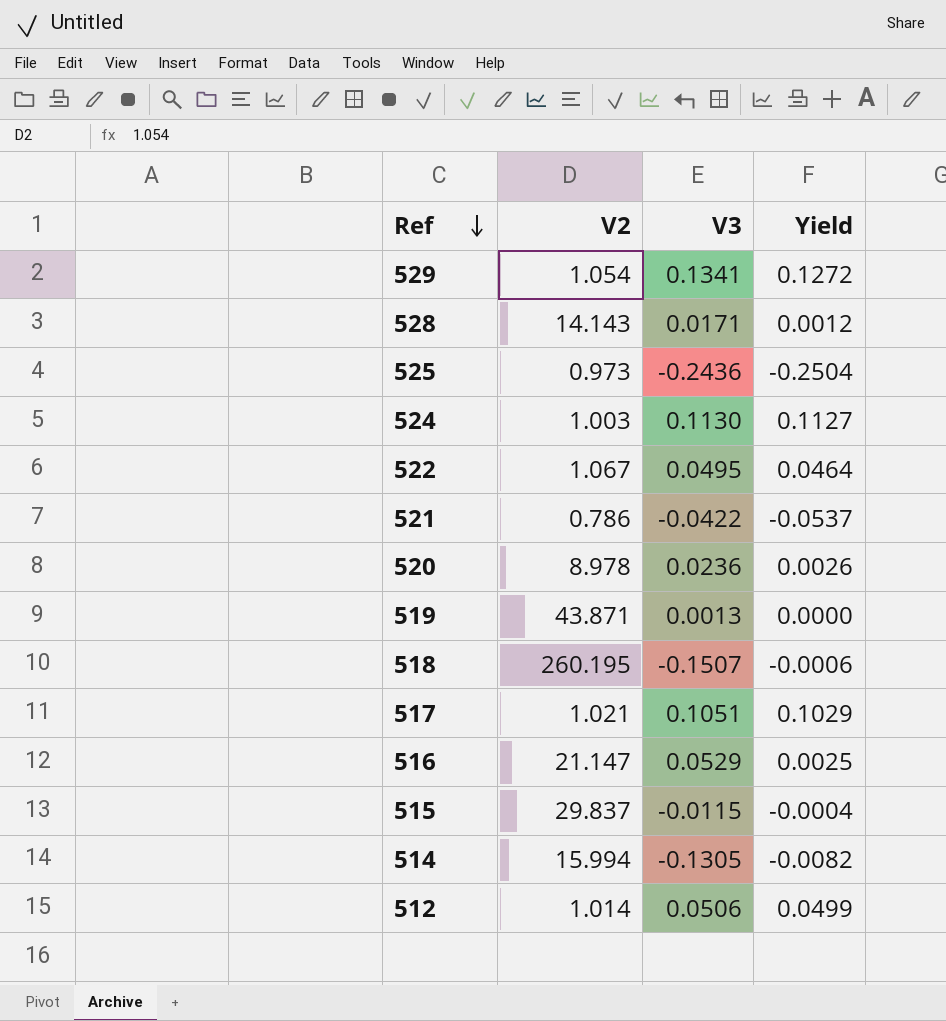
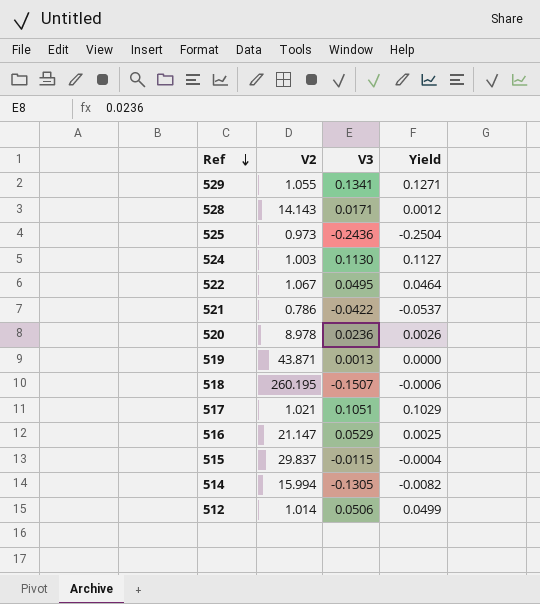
529 | V2: 1.054 -> 1.055
529 | Yield: 0.1272 -> 0.1271

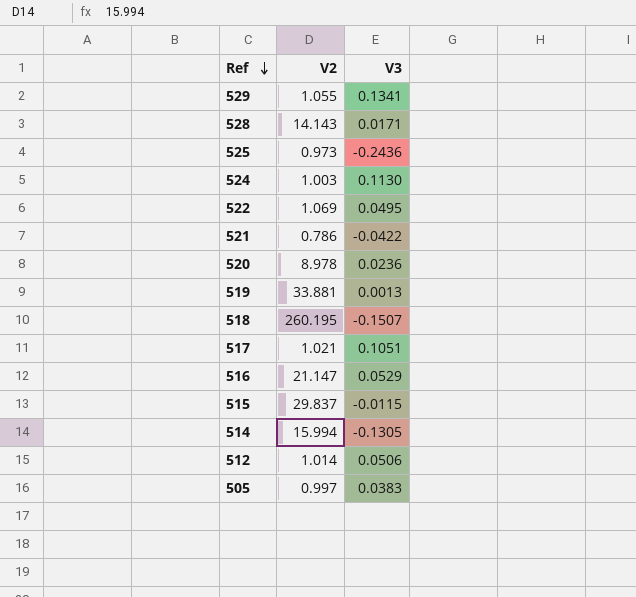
column Yield | formula: [V3] / [V2] -> none
522 | V2: 1.067 -> 1.069
519 | V2: 43.871 -> 33.881
row 505: none -> 0.997 | 0.0383

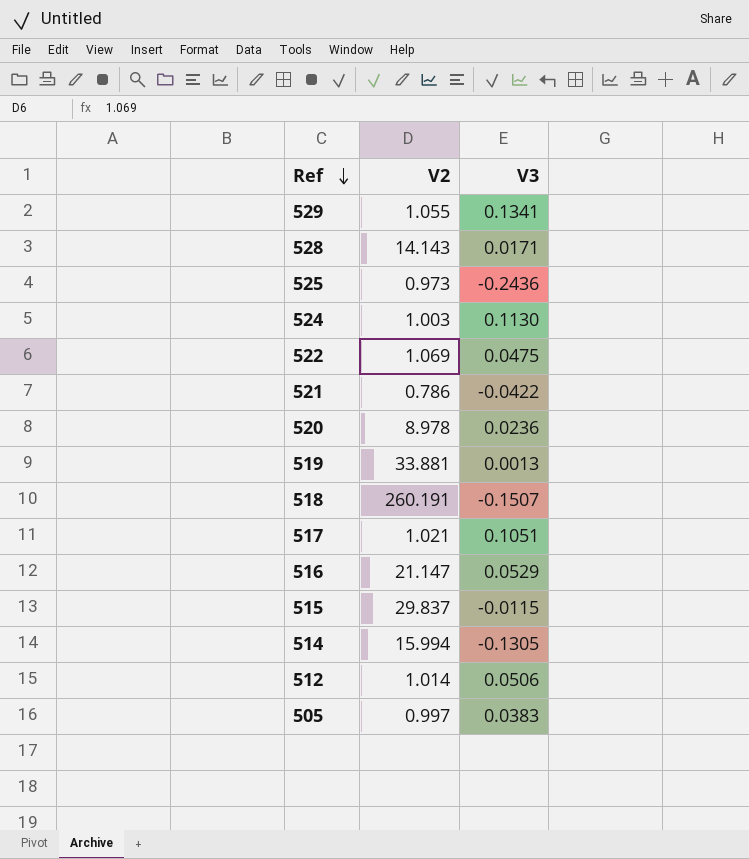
522 | V3: 0.0495 -> 0.0475
518 | V2: 260.195 -> 260.191

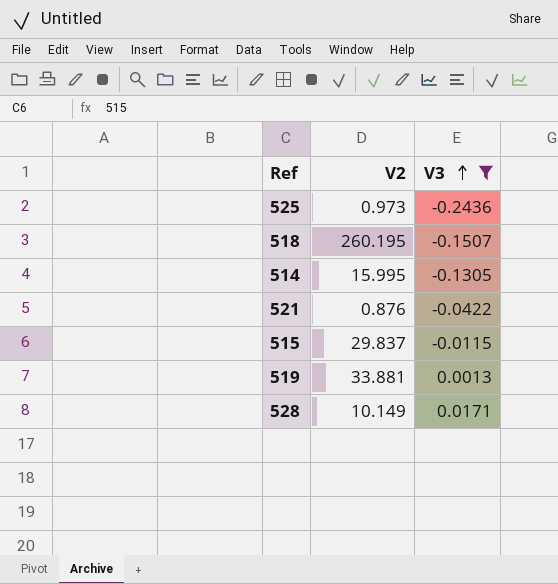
filter: none -> V3 <= 0.0171
row order: Ref descending -> V3 ascending
518 | V2: 260.191 -> 260.195
514 | V2: 15.994 -> 15.995
521 | V2: 0.786 -> 0.876
528 | V2: 14.143 -> 10.149

